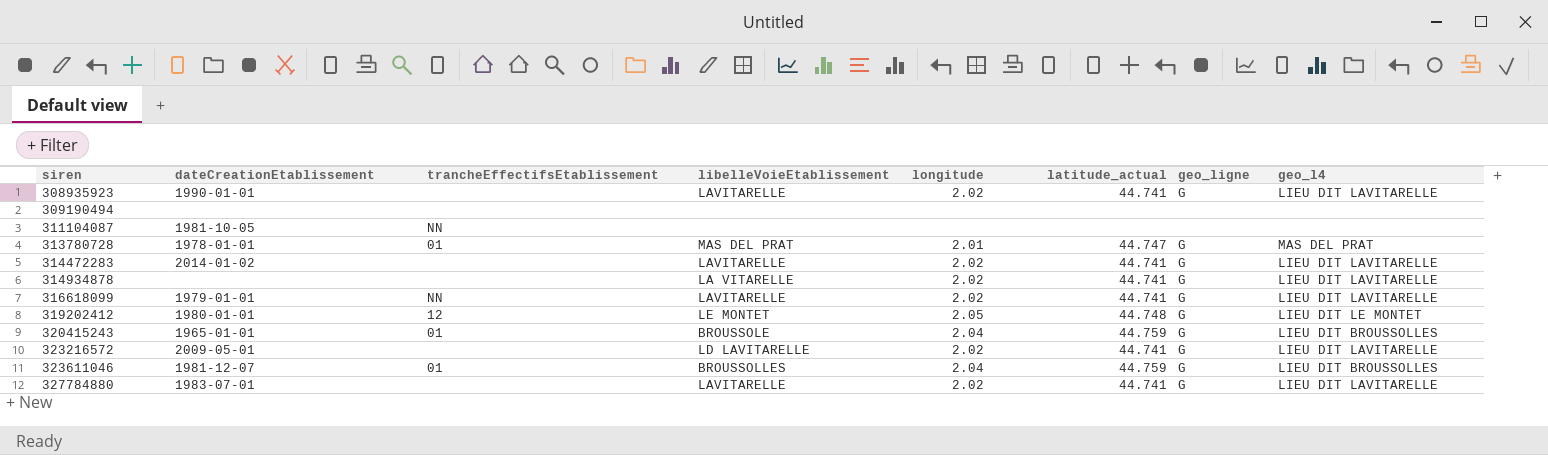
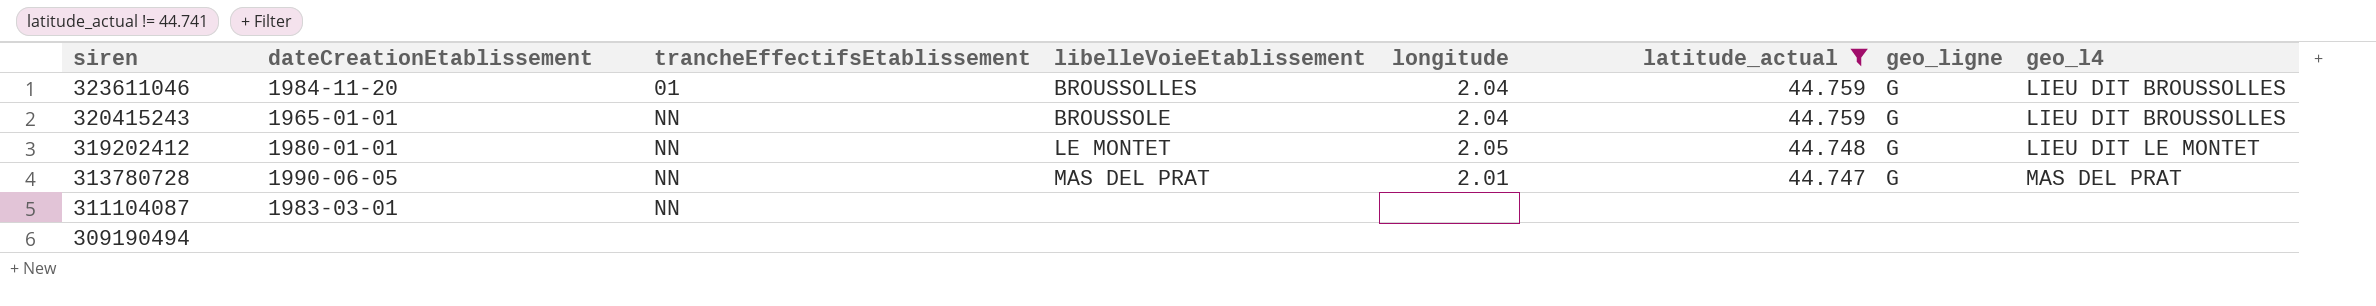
filter: none -> latitude_actual != 44.741
row order: siren ascending -> siren descending
323611046 | dateCreationEtablissement: 1981-12-07 -> 1984-11-20
320415243 | trancheEffectifsEtablissement: 01 -> NN
319202412 | trancheEffectifsEtablissement: 12 -> NN
313780728 | dateCreationEtablissement: 1978-01-01 -> 1990-06-05
313780728 | trancheEffectifsEtablissement: 01 -> NN
311104087 | dateCreationEtablissement: 1981-10-05 -> 1983-03-01

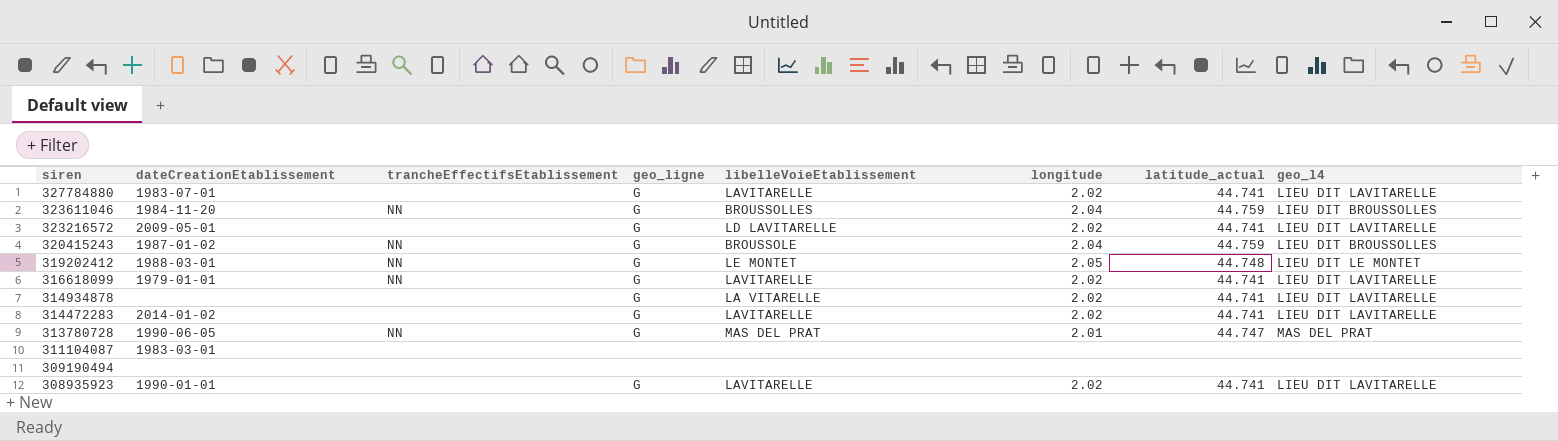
filter: latitude_actual != 44.741 -> none
column geo_ligne | position: 7 -> 4
323611046 | trancheEffectifsEtablissement: 01 -> NN
320415243 | dateCreationEtablissement: 1965-01-01 -> 1987-01-02
319202412 | dateCreationEtablissement: 1980-01-01 -> 1988-03-01
311104087 | trancheEffectifsEtablissement: NN -> none

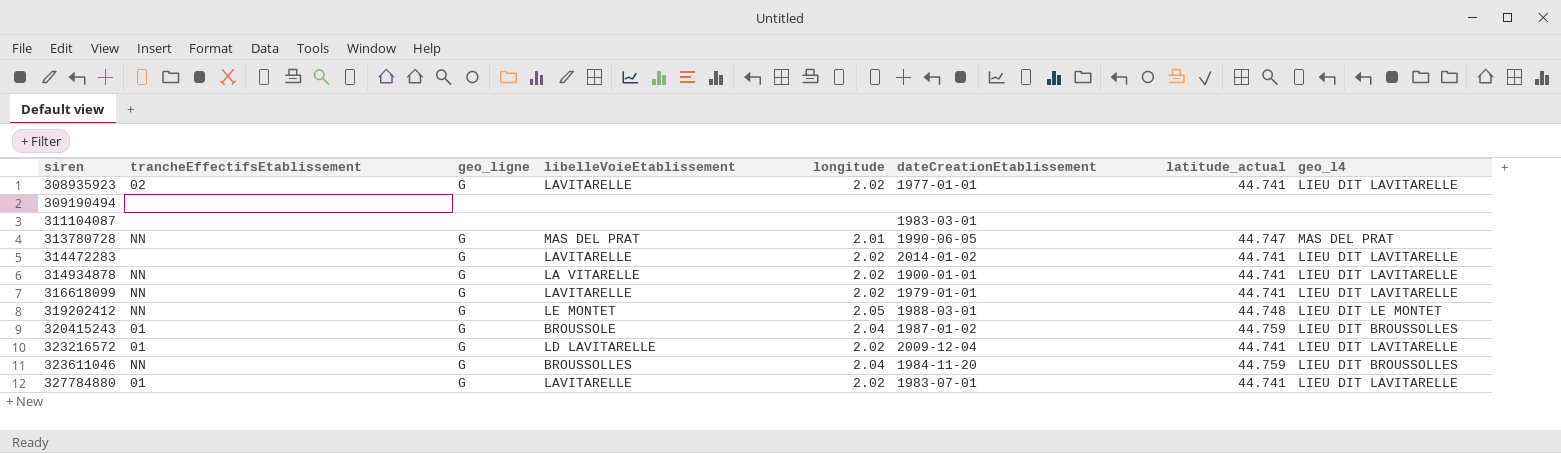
row order: siren descending -> siren ascending
column dateCreationEtablissement | position: 2 -> 6
308935923 | trancheEffectifsEtablissement: none -> 02
308935923 | dateCreationEtablissement: 1990-01-01 -> 1977-01-01
314934878 | trancheEffectifsEtablissement: none -> NN
314934878 | dateCreationEtablissement: none -> 1900-01-01
320415243 | trancheEffectifsEtablissement: NN -> 01
323216572 | trancheEffectifsEtablissement: none -> 01
323216572 | dateCreationEtablissement: 2009-05-01 -> 2009-12-04
327784880 | trancheEffectifsEtablissement: none -> 01

